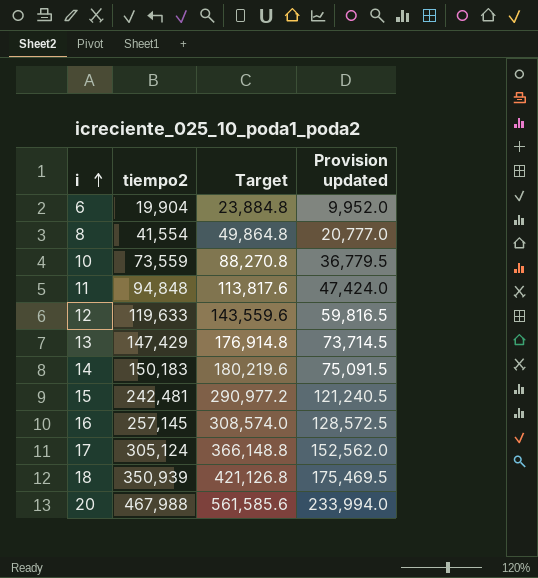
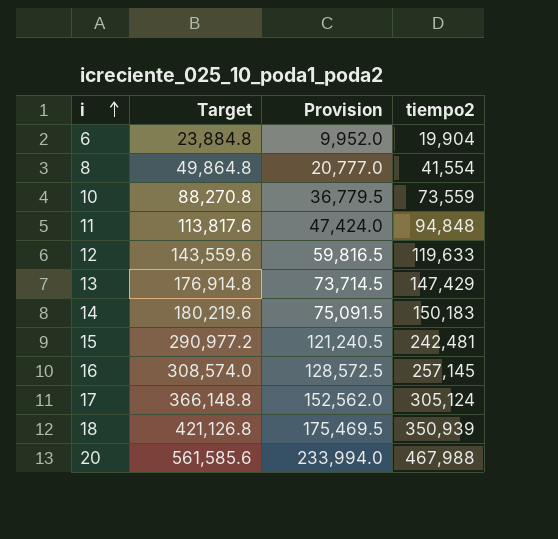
column name: Provision updated -> Provision
column tiempo2 | position: 2 -> 4

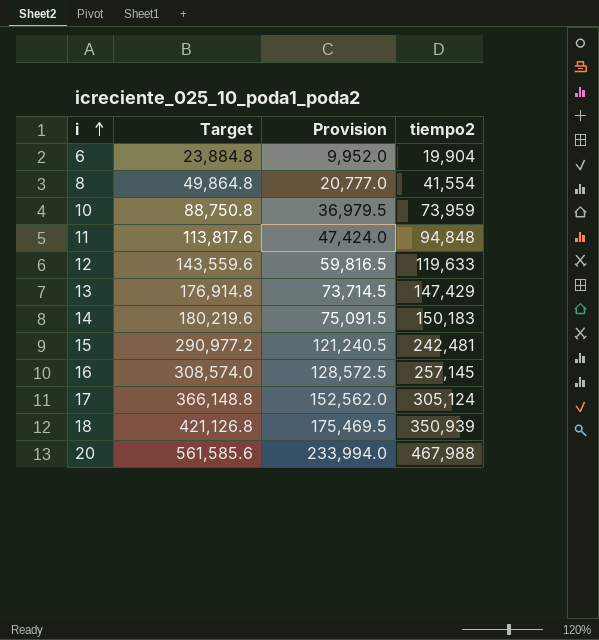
10 | Target: 88,270.8 -> 88,750.8
10 | Provision: 36,779.5 -> 36,979.5
10 | tiempo2: 73,559 -> 73,959

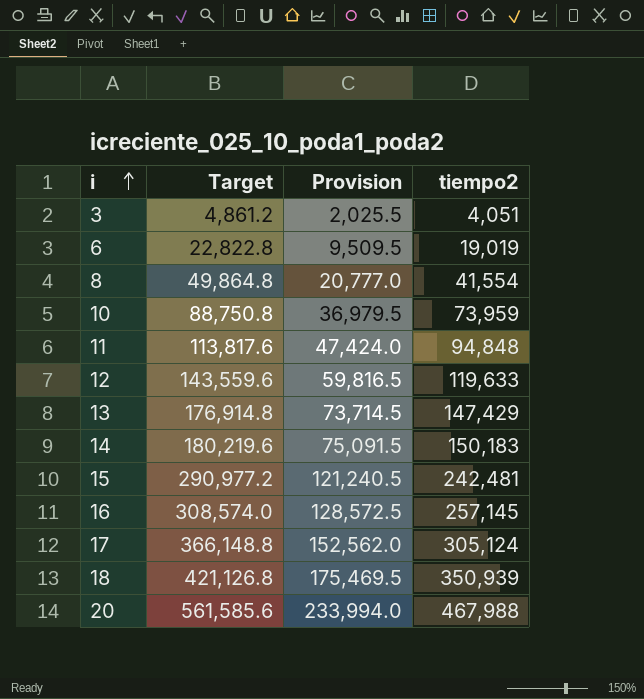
row 3: none -> 4,861.2 | 2,025.5 | 4,051
6 | Target: 23,884.8 -> 22,822.8
6 | Provision: 9,952.0 -> 9,509.5
6 | tiempo2: 19,904 -> 19,019

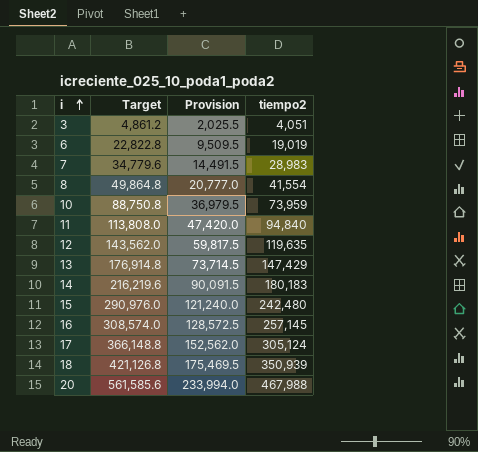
row 7: none -> 34,779.6 | 14,491.5 | 28,983
11 | Target: 113,817.6 -> 113,808.0
11 | Provision: 47,424.0 -> 47,420.0
11 | tiempo2: 94,848 -> 94,840
12 | Target: 143,559.6 -> 143,562.0
12 | Provision: 59,816.5 -> 59,817.5
12 | tiempo2: 119,633 -> 119,635
14 | Target: 180,219.6 -> 216,219.6
14 | Provision: 75,091.5 -> 90,091.5
14 | tiempo2: 150,183 -> 180,183
15 | Target: 290,977.2 -> 290,976.0
15 | Provision: 121,240.5 -> 121,240.0
15 | tiempo2: 242,481 -> 242,480

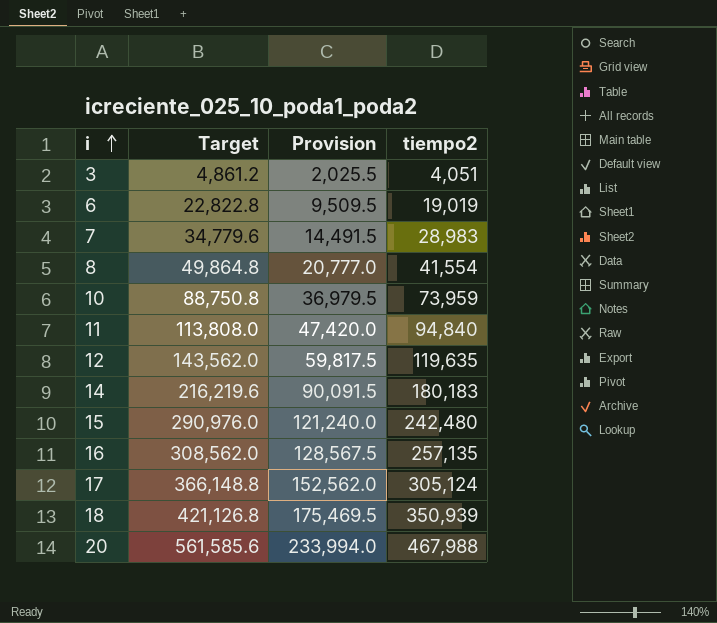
row 13: 176,914.8 | 73,714.5 | 147,429 -> none
16 | Target: 308,574.0 -> 308,562.0
16 | Provision: 128,572.5 -> 128,567.5
16 | tiempo2: 257,145 -> 257,135

